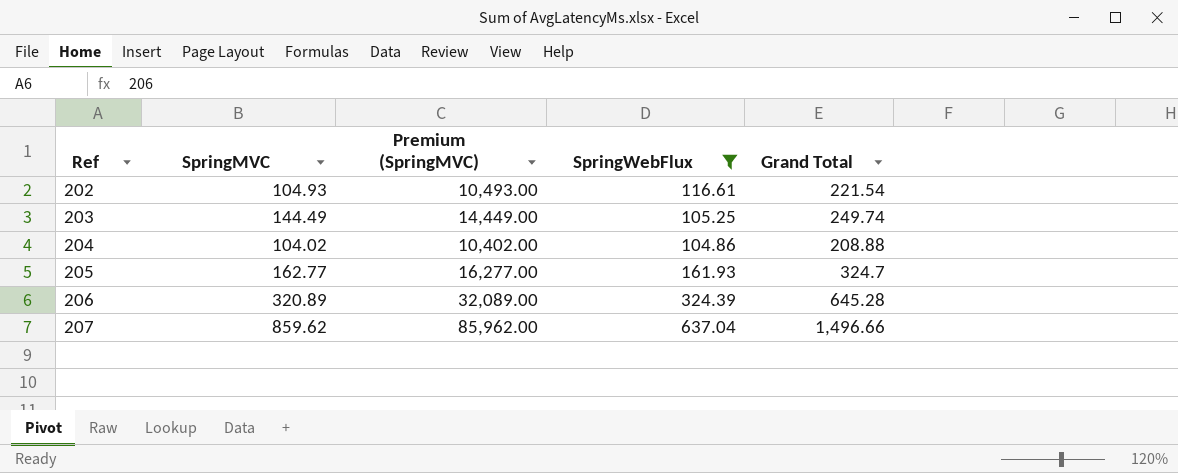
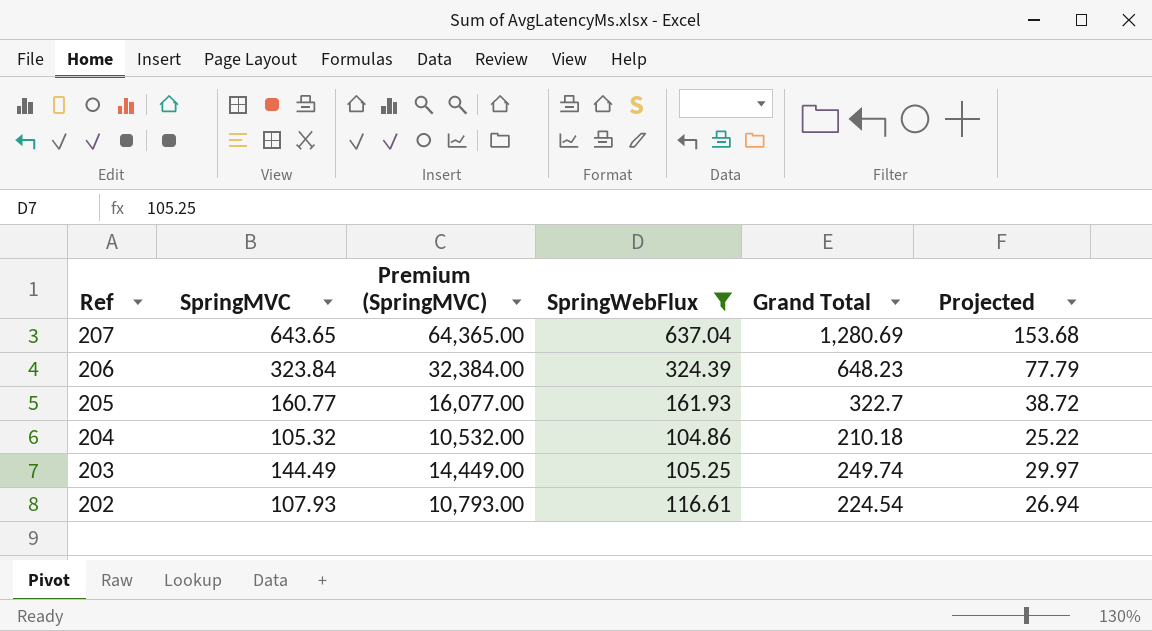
row order: Ref ascending -> Ref descending
column Projected | formula: none -> [Grand Total] * 0.12
207 | SpringMVC: 859.62 -> 643.65
207 | Premium (SpringMVC): 85,962.00 -> 64,365.00
207 | Grand Total: 1,496.66 -> 1,280.69
206 | SpringMVC: 320.89 -> 323.84
206 | Premium (SpringMVC): 32,089.00 -> 32,384.00
206 | Grand Total: 645.28 -> 648.23
205 | SpringMVC: 162.77 -> 160.77
205 | Premium (SpringMVC): 16,277.00 -> 16,077.00
205 | Grand Total: 324.7 -> 322.7
204 | SpringMVC: 104.02 -> 105.32
204 | Premium (SpringMVC): 10,402.00 -> 10,532.00
204 | Grand Total: 208.88 -> 210.18
202 | SpringMVC: 104.93 -> 107.93
202 | Premium (SpringMVC): 10,493.00 -> 10,793.00
202 | Grand Total: 221.54 -> 224.54

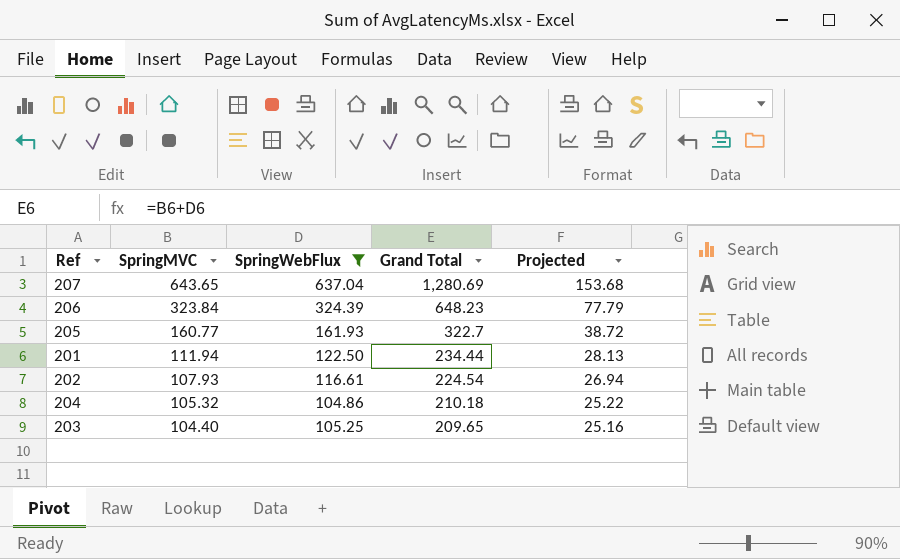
row order: Ref descending -> SpringMVC descending
column Premium (SpringMVC) | formula: [SpringMVC] * 100 -> none
row 201: none -> 111.94 | 122.50 | 234.44 | 28.13
203 | SpringMVC: 144.49 -> 104.40
203 | Grand Total: 249.74 -> 209.65
203 | Projected: 29.97 -> 25.16

